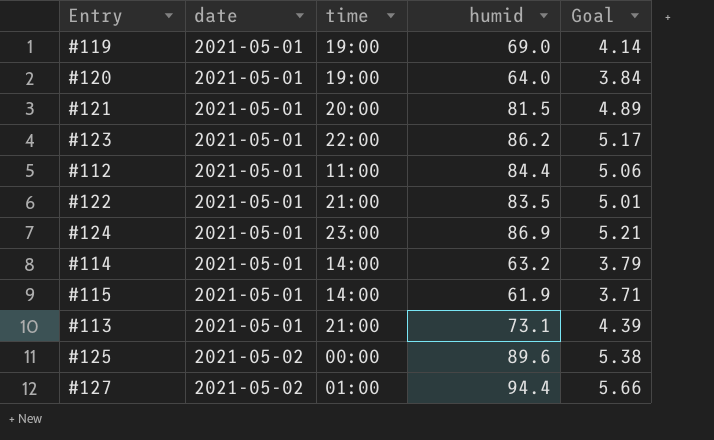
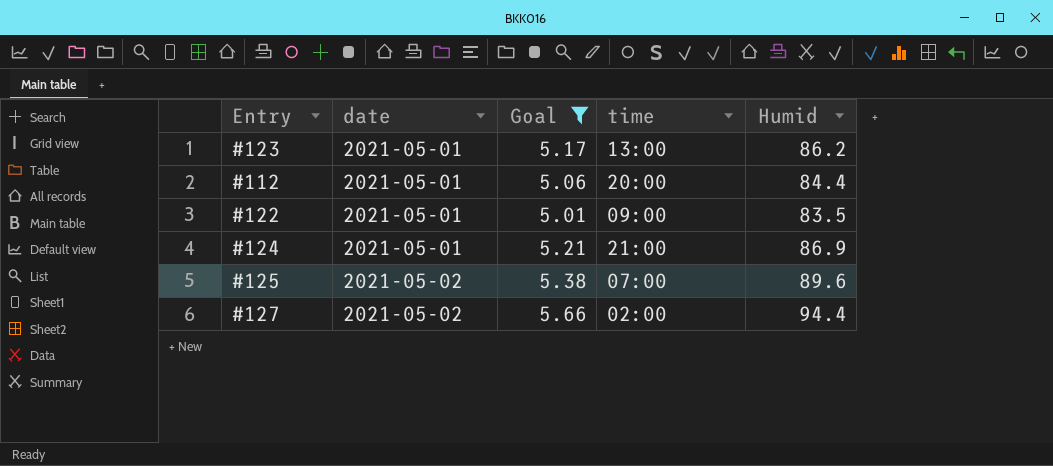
filter: none -> Goal >= 5.01
column Goal | position: 5 -> 3
column name: humid -> Humid
#123 | time: 22:00 -> 13:00
#112 | time: 11:00 -> 20:00
#122 | time: 21:00 -> 09:00
#124 | time: 23:00 -> 21:00
#125 | time: 00:00 -> 07:00
#127 | time: 01:00 -> 02:00

